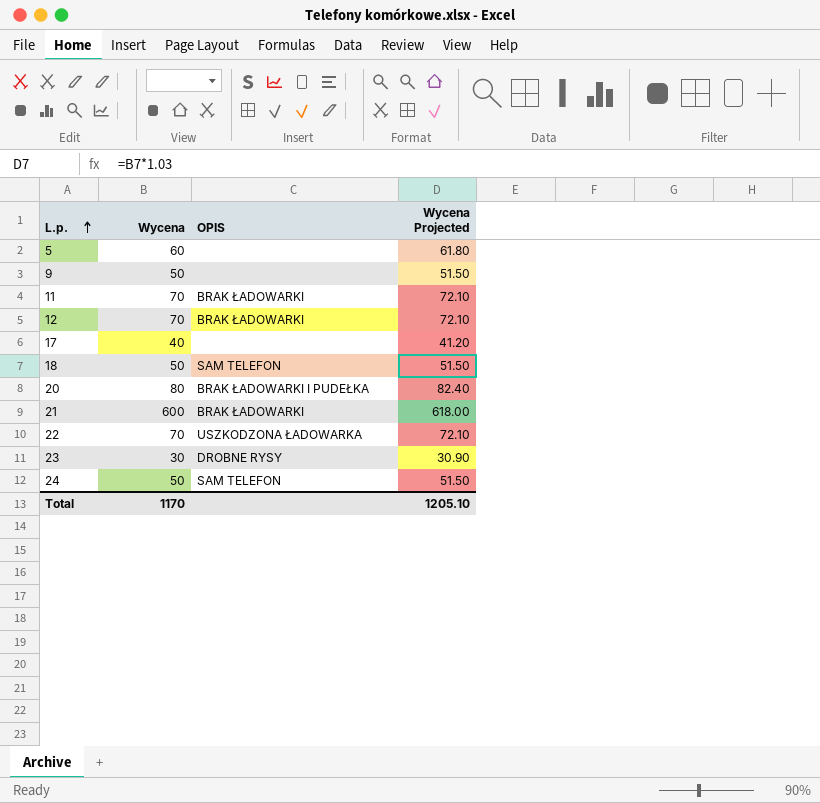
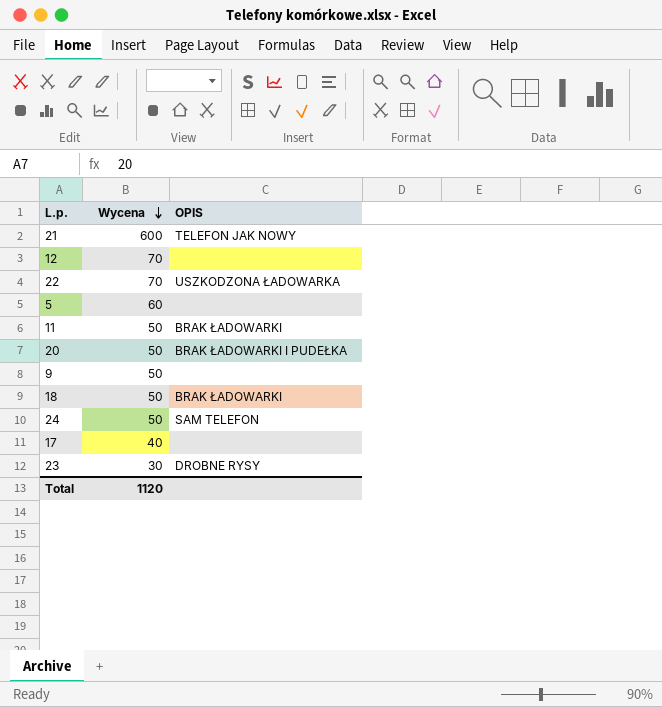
row order: L.p. ascending -> Wycena descending
column Wycena Projected | formula: [Wycena] * 1.03 -> none
21 | OPIS: BRAK ŁADOWARKI -> TELEFON JAK NOWY
12 | OPIS: BRAK ŁADOWARKI -> none
11 | Wycena: 70 -> 50
20 | Wycena: 80 -> 50
18 | OPIS: SAM TELEFON -> BRAK ŁADOWARKI
Total | Wycena: 1170 -> 1120

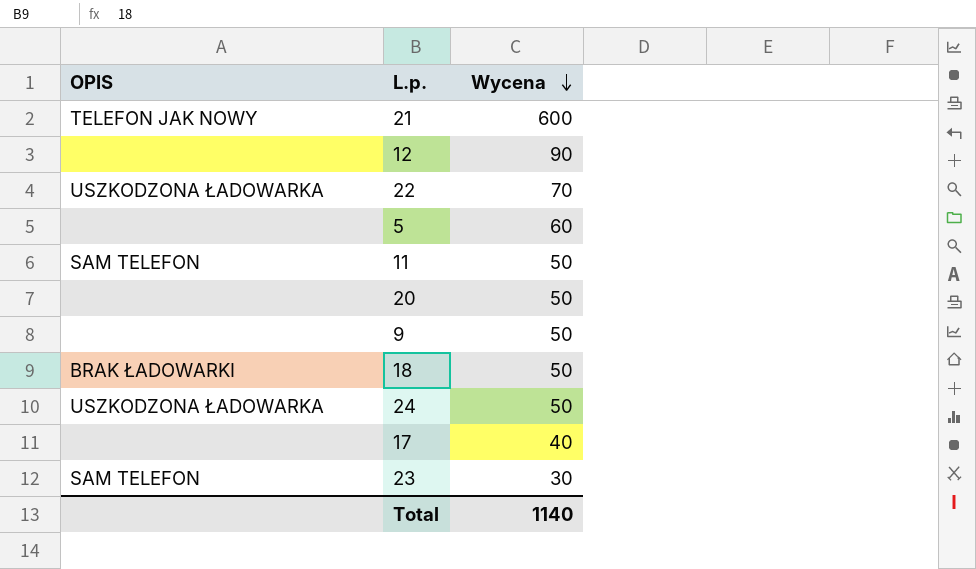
column OPIS | position: 3 -> 1
12 | Wycena: 70 -> 90
11 | OPIS: BRAK ŁADOWARKI -> SAM TELEFON
20 | OPIS: BRAK ŁADOWARKI I PUDEŁKA -> none
24 | OPIS: SAM TELEFON -> USZKODZONA ŁADOWARKA
23 | OPIS: DROBNE RYSY -> SAM TELEFON
Total | Wycena: 1120 -> 1140

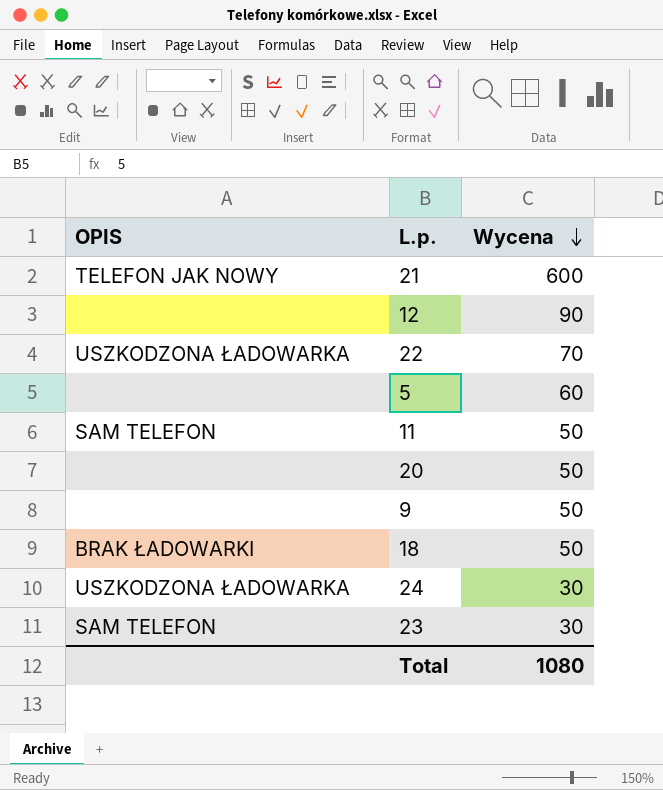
row 17: none | 40 -> none
24 | Wycena: 50 -> 30
Total | Wycena: 1140 -> 1080

